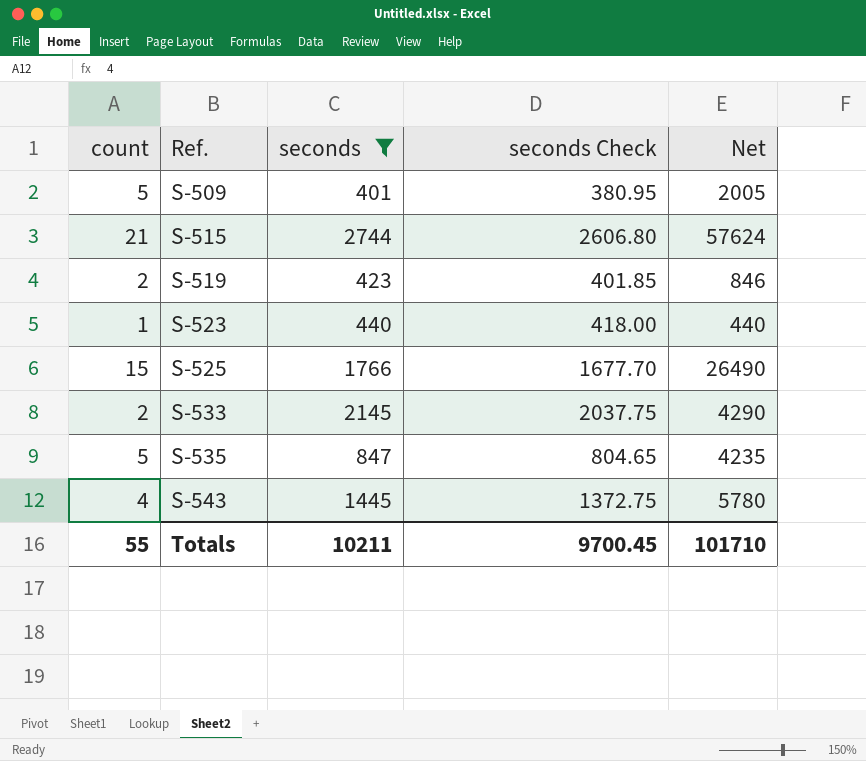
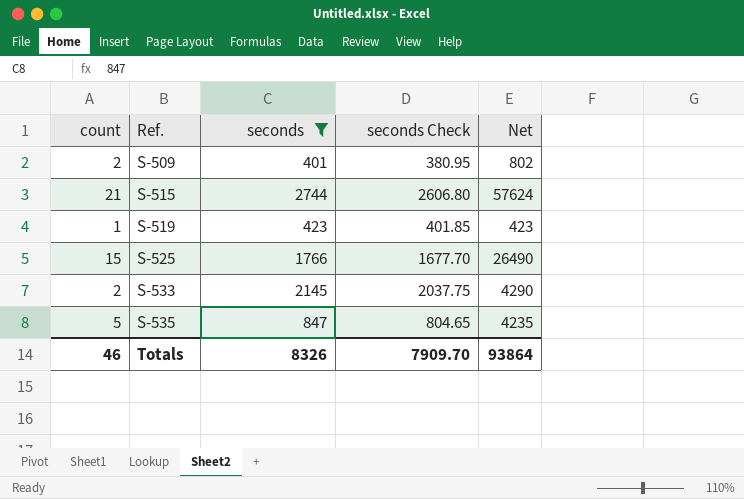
row S-523: 1 | 440 | 418.00 | 440 -> none
row S-543: 4 | 1445 | 1372.75 | 5780 -> none
S-509 | count: 5 -> 2
S-509 | Net: 2005 -> 802
S-519 | count: 2 -> 1
S-519 | Net: 846 -> 423
Totals | count: 55 -> 46
Totals | seconds: 10211 -> 8326
Totals | seconds Check: 9700.45 -> 7909.70
Totals | Net: 101710 -> 93864

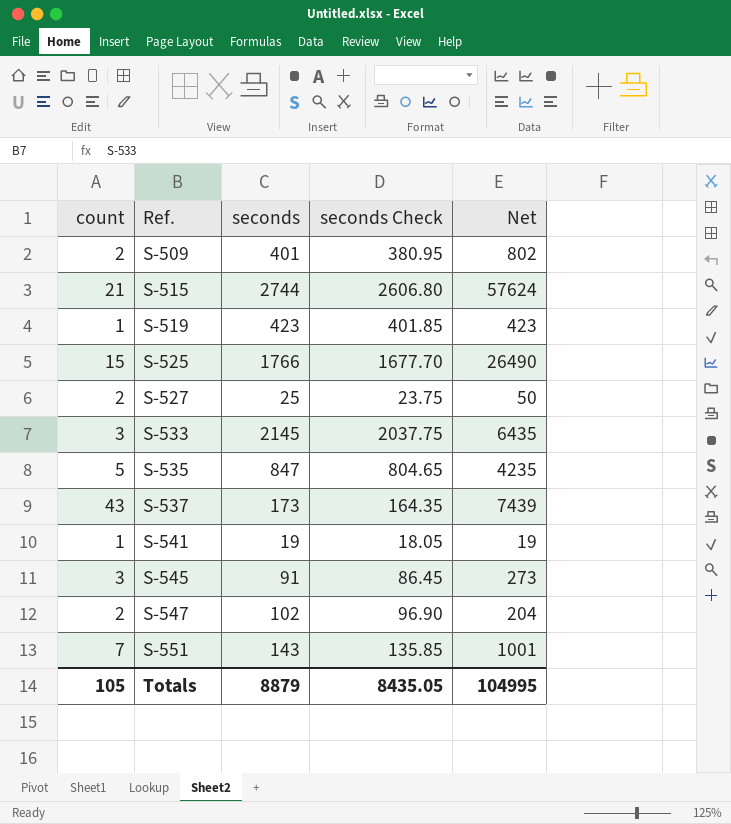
filter: seconds >= 401 -> none
S-533 | count: 2 -> 3
S-533 | Net: 4290 -> 6435
Totals | count: 46 -> 105
Totals | seconds: 8326 -> 8879
Totals | seconds Check: 7909.70 -> 8435.05
Totals | Net: 93864 -> 104995

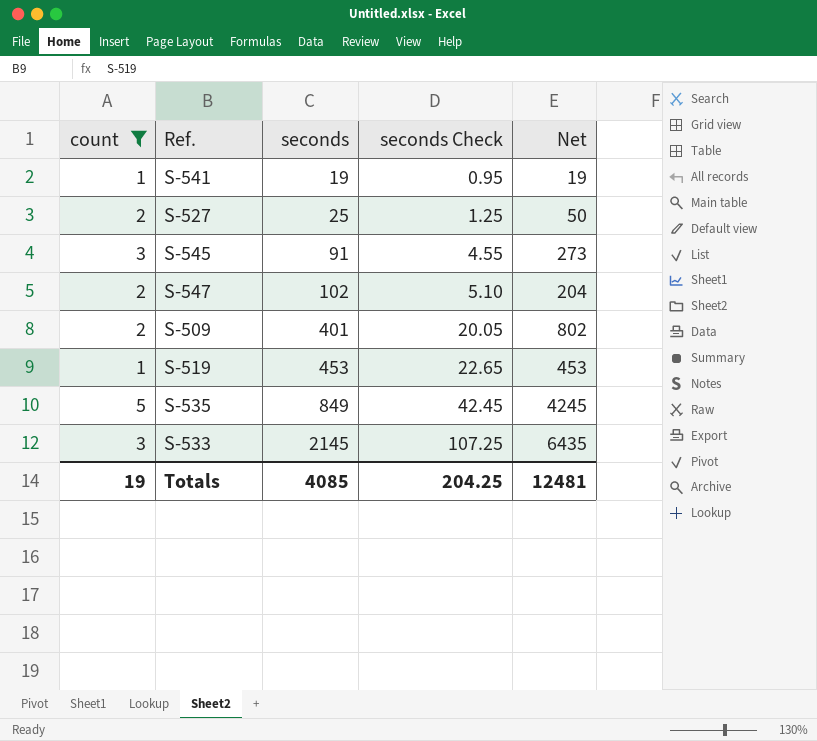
filter: none -> count <= 5
row order: Ref. ascending -> seconds ascending
column seconds Check | formula: [seconds] * 0.95 -> [seconds] * 0.05
S-519 | seconds: 423 -> 453
S-519 | Net: 423 -> 453
S-535 | seconds: 847 -> 849
S-535 | Net: 4235 -> 4245
Totals | count: 105 -> 19
Totals | seconds: 8879 -> 4085
Totals | seconds Check: 8435.05 -> 204.25
Totals | Net: 104995 -> 12481

